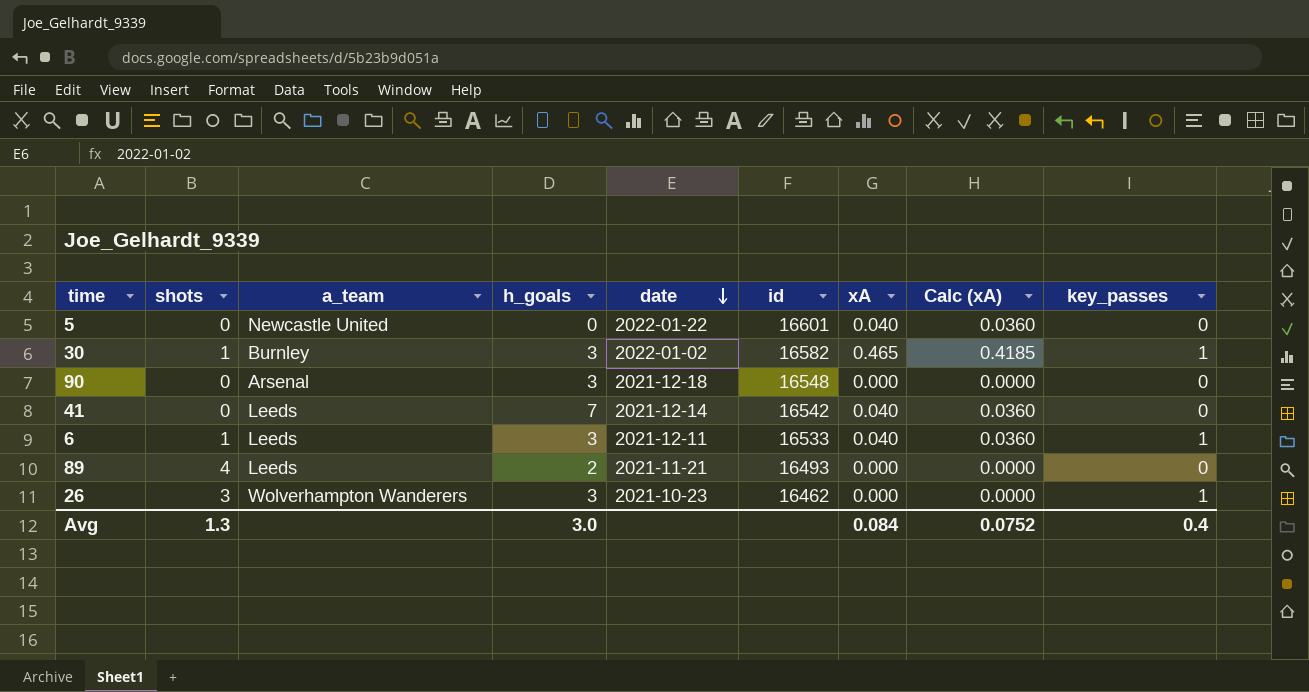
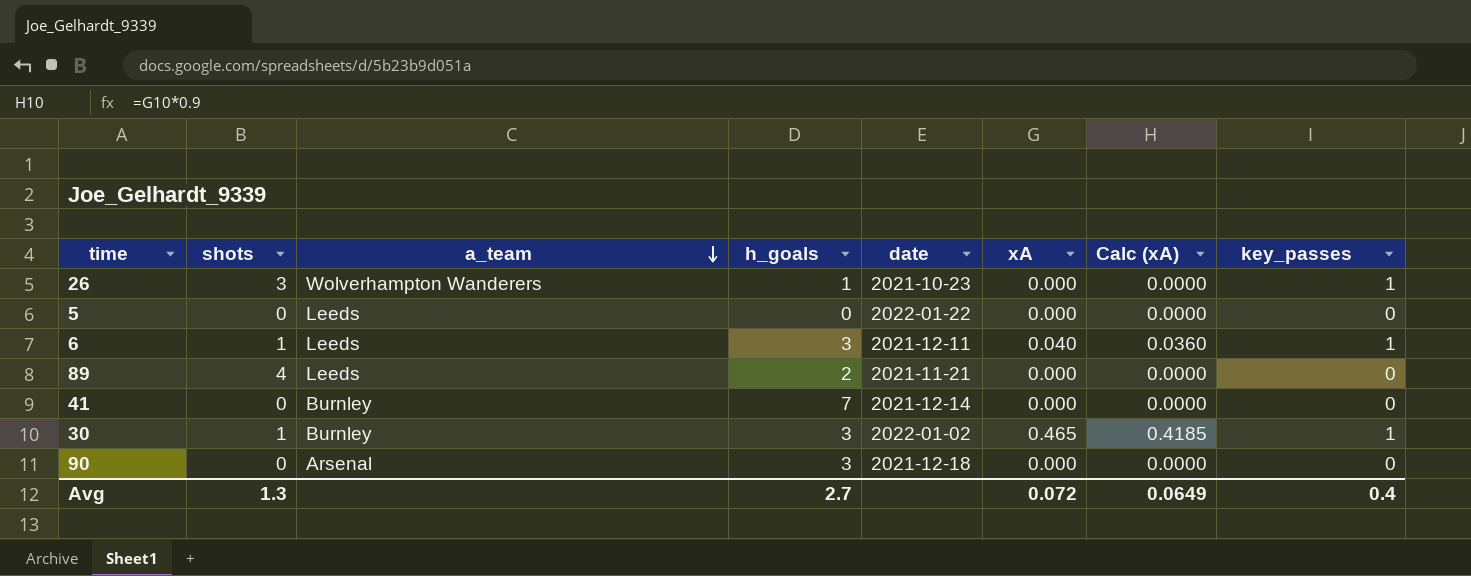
row order: date descending -> a_team descending
column id | position: 6 -> none
26 | h_goals: 3 -> 1
5 | a_team: Newcastle United -> Leeds
5 | xA: 0.040 -> 0.000
5 | Calc (xA): 0.0360 -> 0.0000
41 | a_team: Leeds -> Burnley
41 | xA: 0.040 -> 0.000
41 | Calc (xA): 0.0360 -> 0.0000
Avg | h_goals: 3.0 -> 2.7
Avg | xA: 0.084 -> 0.072
Avg | Calc (xA): 0.0752 -> 0.0649

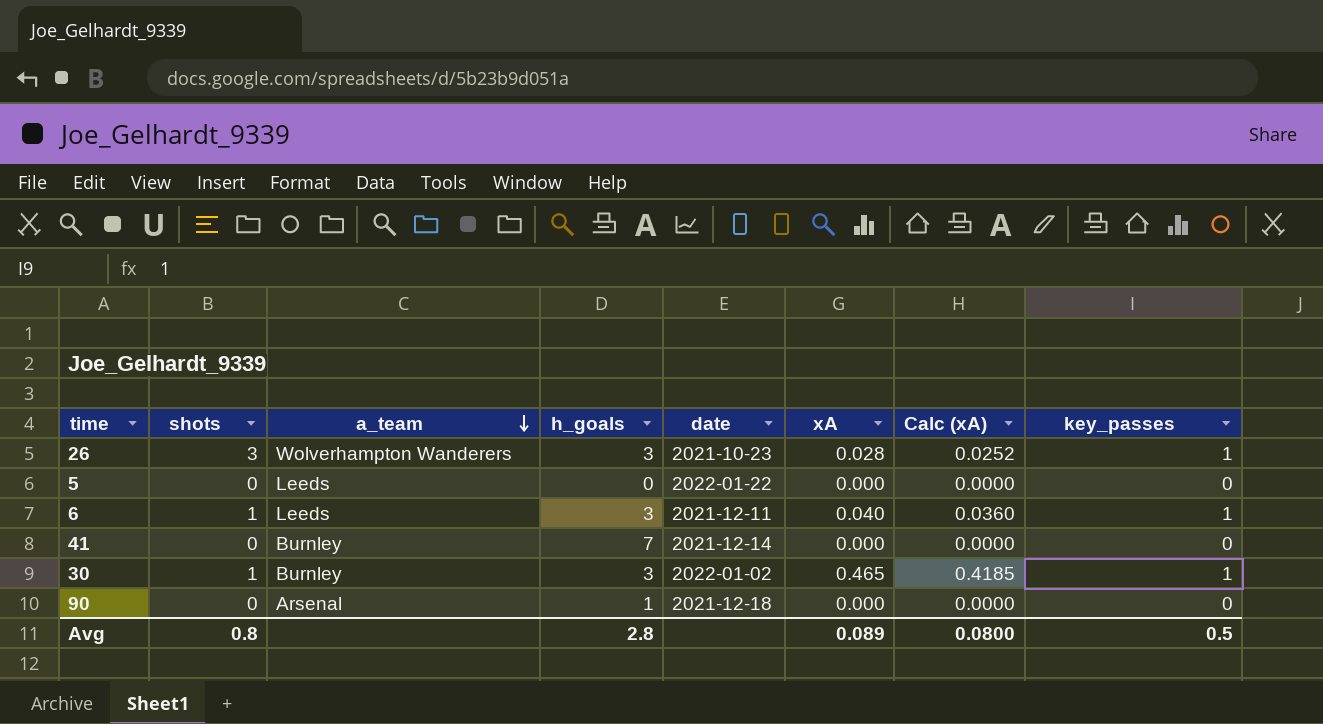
row 89: 4 | Leeds | 2 | 2021-11-21 | 0.000 | 0.0000 | 0 -> none
26 | h_goals: 1 -> 3
26 | xA: 0.000 -> 0.028
26 | Calc (xA): 0.0000 -> 0.0252
90 | h_goals: 3 -> 1
Avg | shots: 1.3 -> 0.8
Avg | h_goals: 2.7 -> 2.8
Avg | xA: 0.072 -> 0.089
Avg | Calc (xA): 0.0649 -> 0.0800
Avg | key_passes: 0.4 -> 0.5

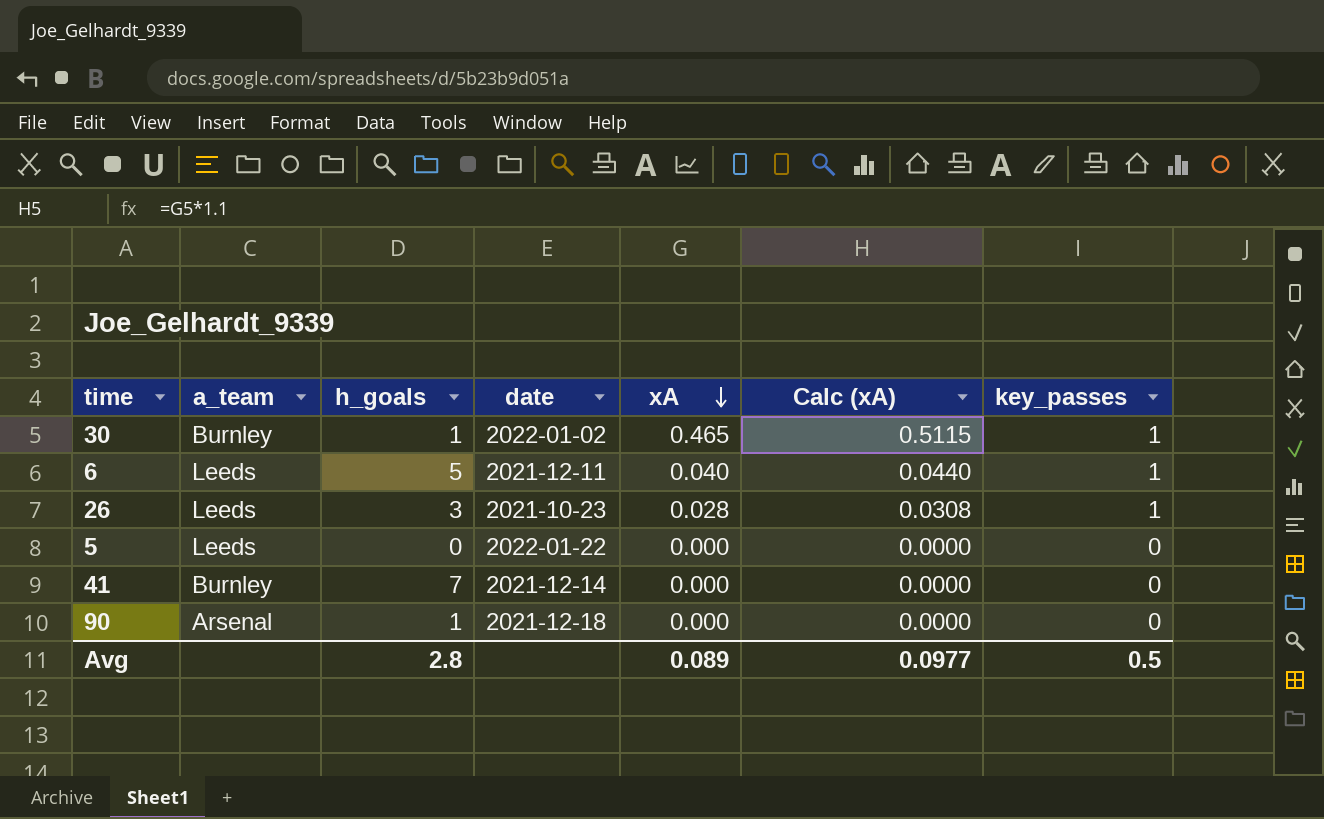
row order: a_team descending -> xA descending
column shots | position: 2 -> none
column Calc (xA) | formula: [xA] * 0.9 -> [xA] * 1.1
30 | h_goals: 3 -> 1
6 | h_goals: 3 -> 5
26 | a_team: Wolverhampton Wanderers -> Leeds
Avg | Calc (xA): 0.0800 -> 0.0977

